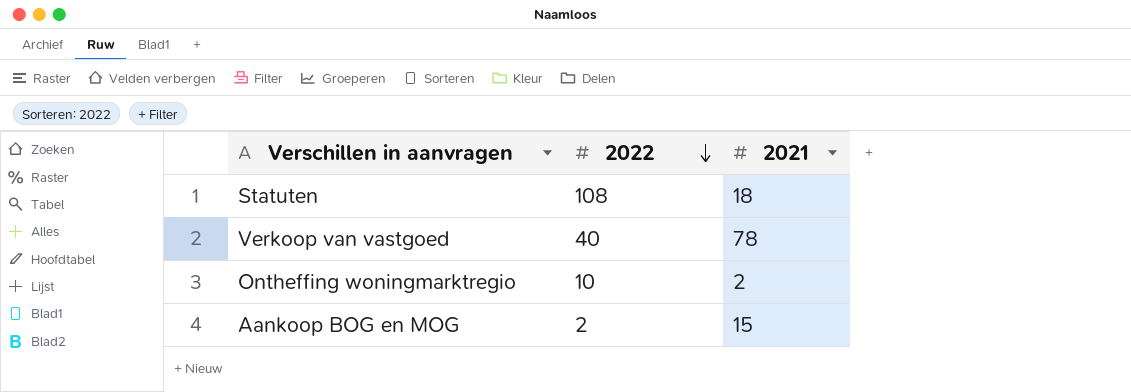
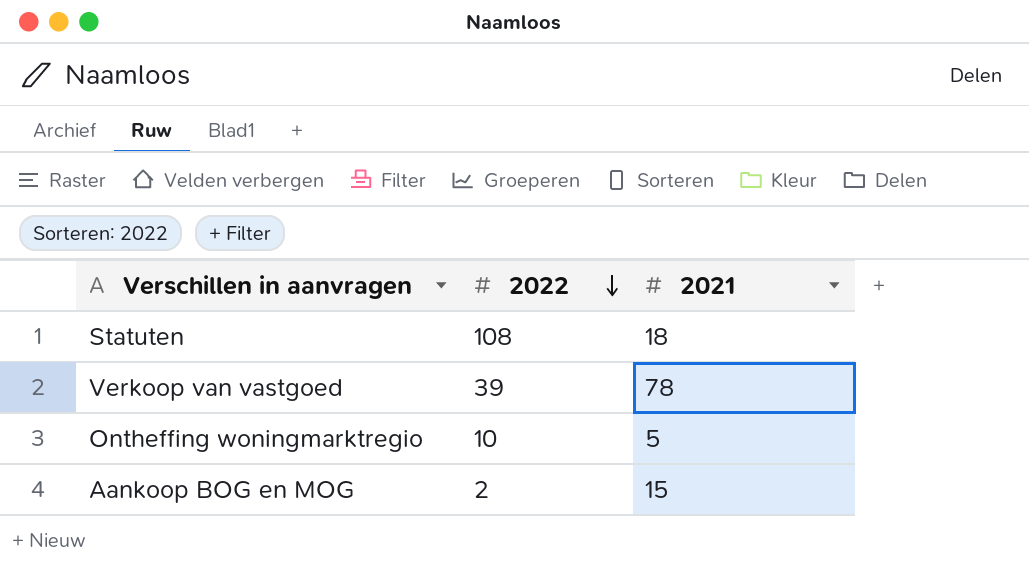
Verkoop van vastgoed | 2022: 40 -> 39
Ontheffing woningmarktregio | 2021: 2 -> 5

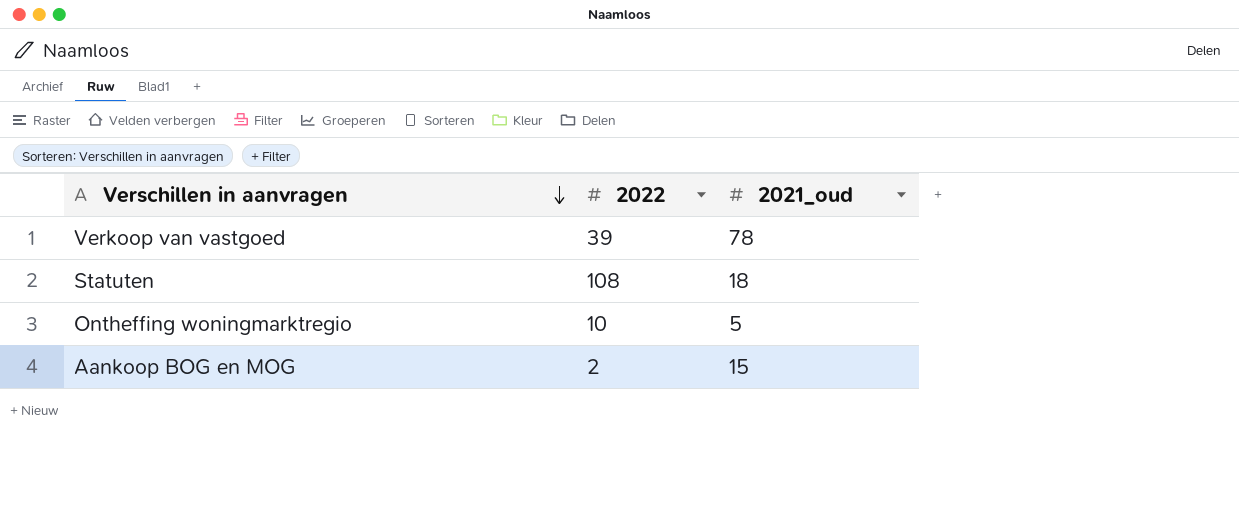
row order: 2022 descending -> Verschillen in aanvragen descending
column name: 2021 -> 2021_oud

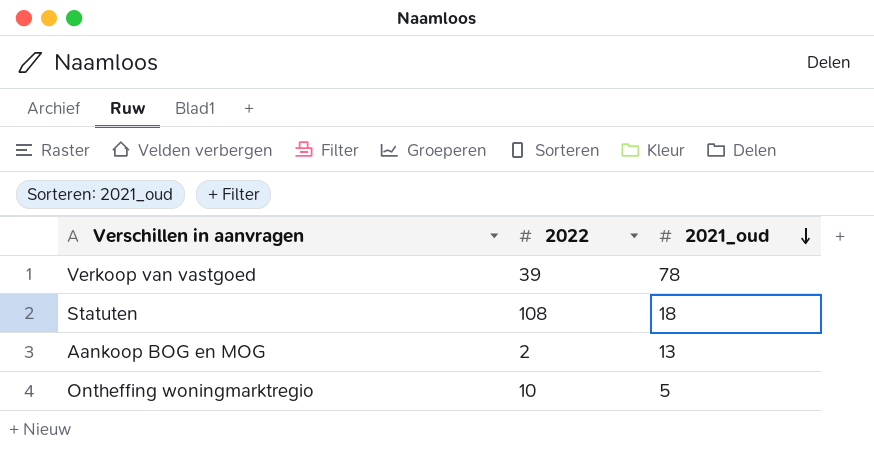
row order: Verschillen in aanvragen descending -> 2021_oud descending
Aankoop BOG en MOG | 2021_oud: 15 -> 13

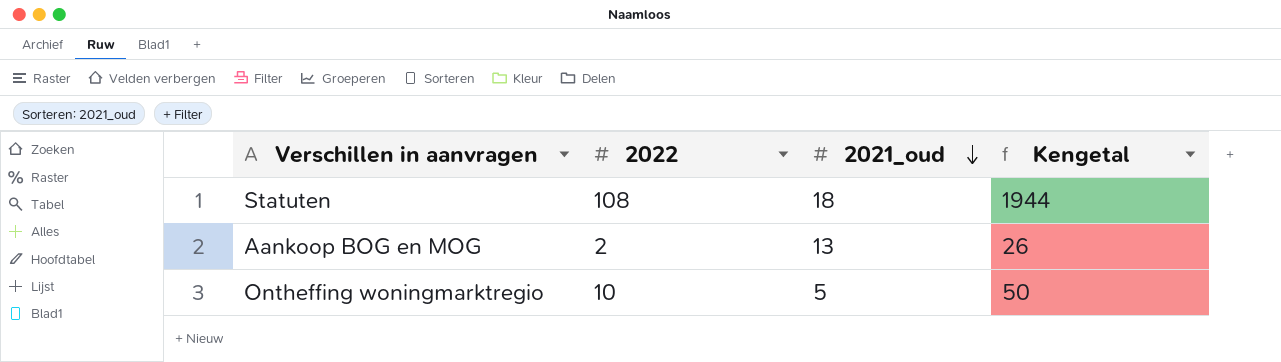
column Kengetal | formula: none -> [2022] * [2021_oud]
row Verkoop van vastgoed: 39 | 78 -> none

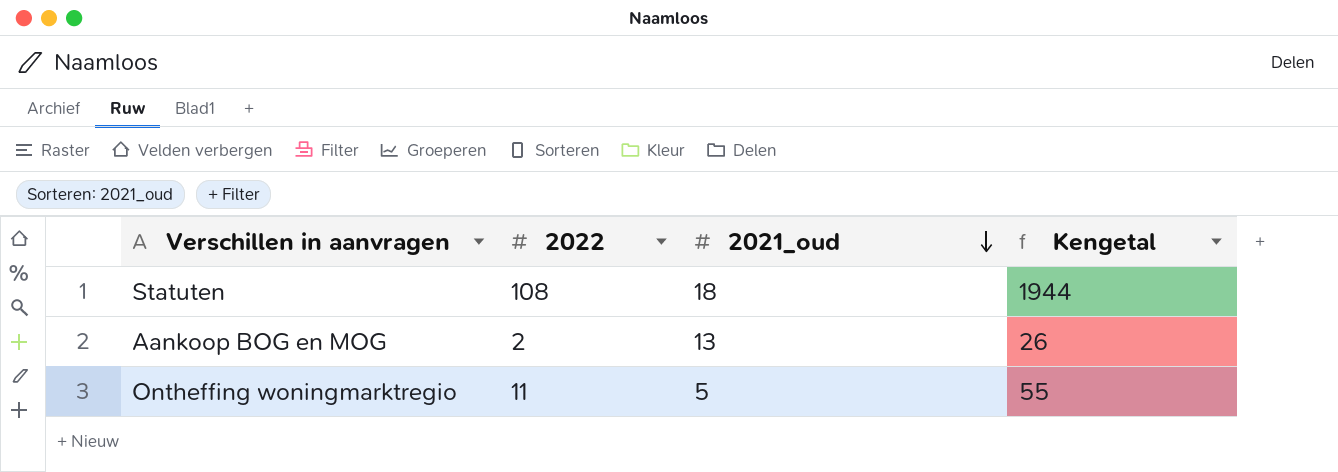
Ontheffing woningmarktregio | 2022: 10 -> 11
Ontheffing woningmarktregio | Kengetal: 50 -> 55

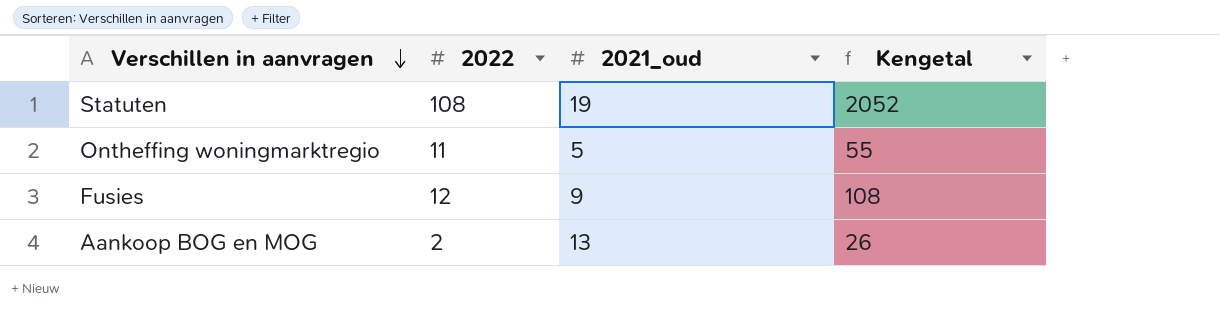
row order: 2021_oud descending -> Verschillen in aanvragen descending
Statuten | 2021_oud: 18 -> 19
Statuten | Kengetal: 1944 -> 2052
row Fusies: none -> 12 | 9 | 108

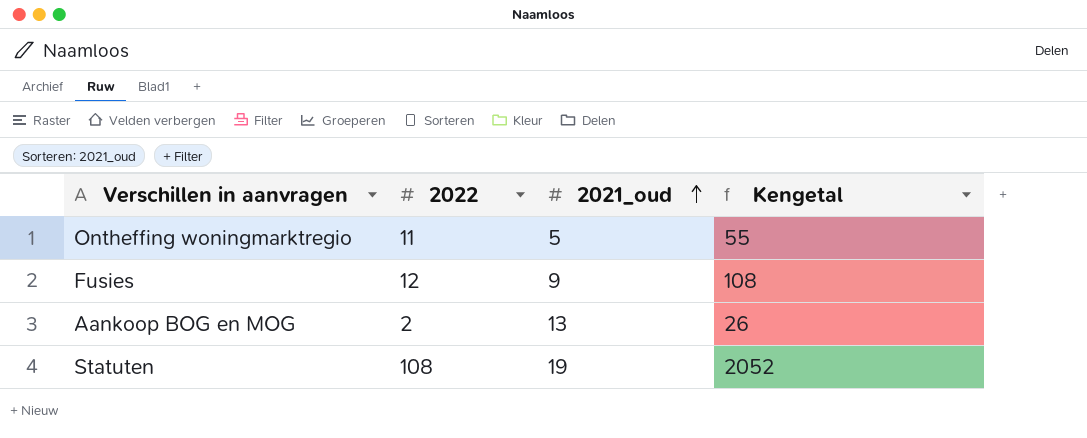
row order: Verschillen in aanvragen descending -> 2021_oud ascending

